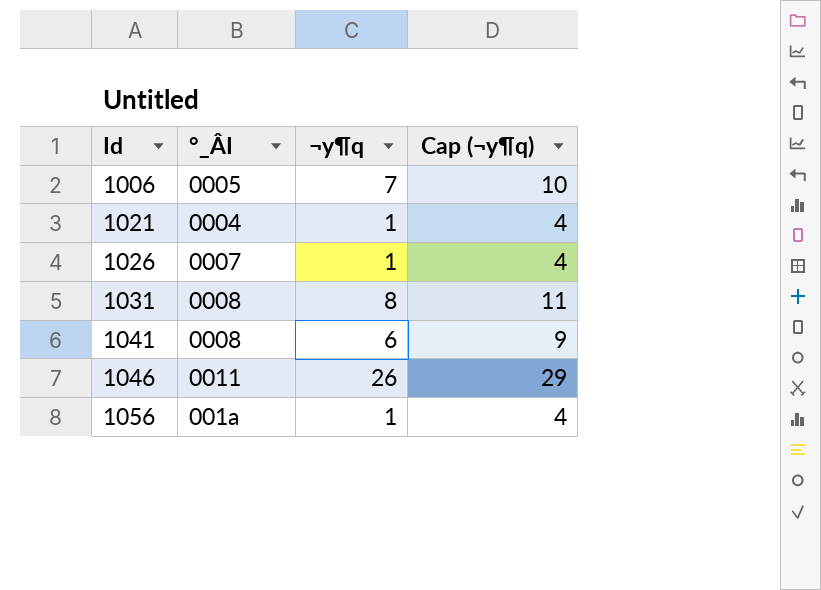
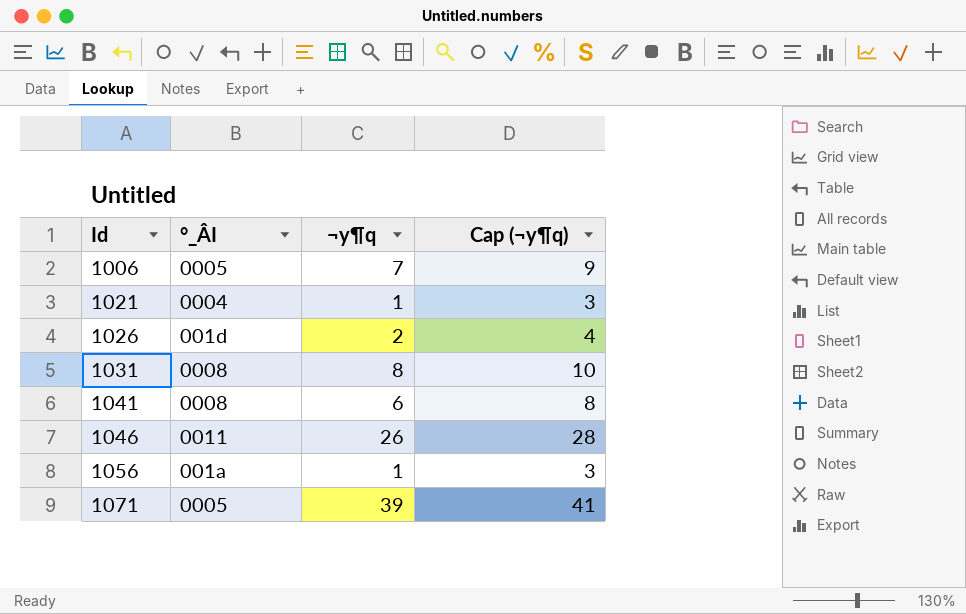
column Cap (¬y¶q) | formula: [¬y¶q] + 3 -> [¬y¶q] + 2
1026 | °_ÂI: 0007 -> 001d
1026 | ¬y¶q: 1 -> 2
row 1071: none -> 0005 | 39 | 41

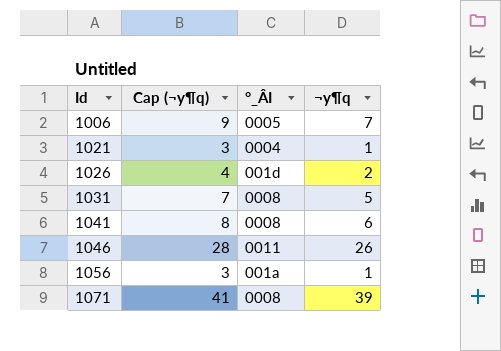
column Cap (¬y¶q) | position: 4 -> 2
1031 | Cap (¬y¶q): 10 -> 7
1031 | ¬y¶q: 8 -> 5
1071 | °_ÂI: 0005 -> 0008

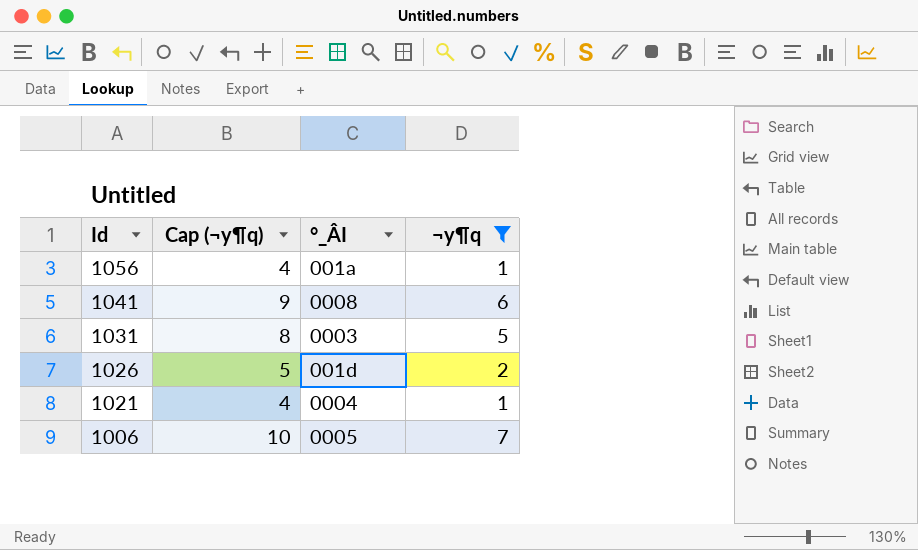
filter: none -> ¬y¶q <= 7
row order: Id ascending -> Id descending
column Cap (¬y¶q) | formula: [¬y¶q] + 2 -> [¬y¶q] + 3
1031 | °_ÂI: 0008 -> 0003

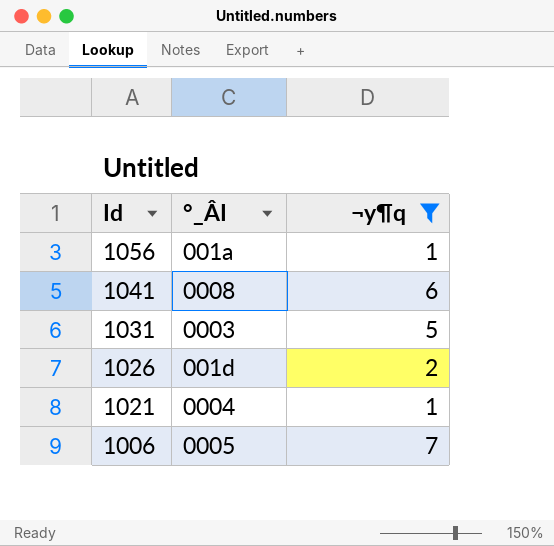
column Cap (¬y¶q) | formula: [¬y¶q] + 3 -> none

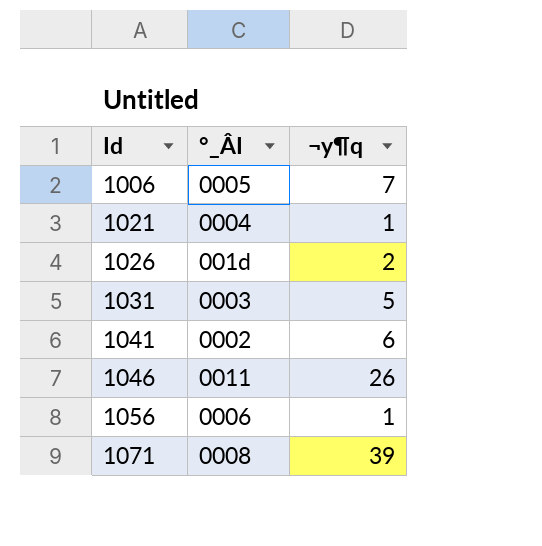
filter: ¬y¶q <= 7 -> none
row order: Id descending -> Id ascending
1041 | °_ÂI: 0008 -> 0002
1056 | °_ÂI: 001a -> 0006

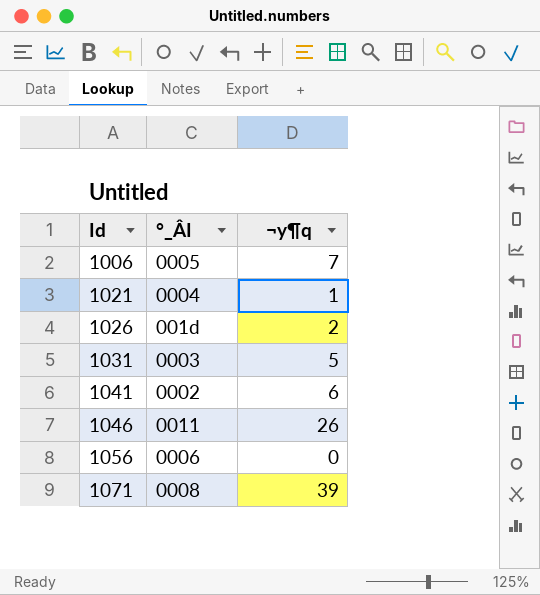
1056 | ¬y¶q: 1 -> 0

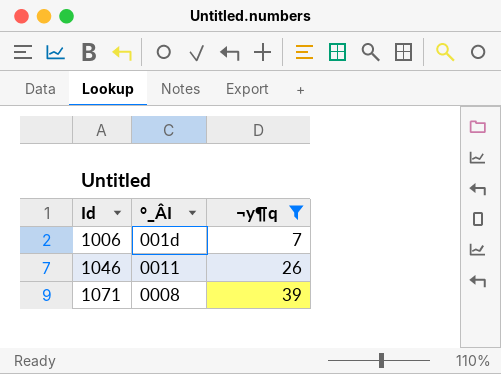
filter: none -> ¬y¶q >= 7
1006 | °_ÂI: 0005 -> 001d

